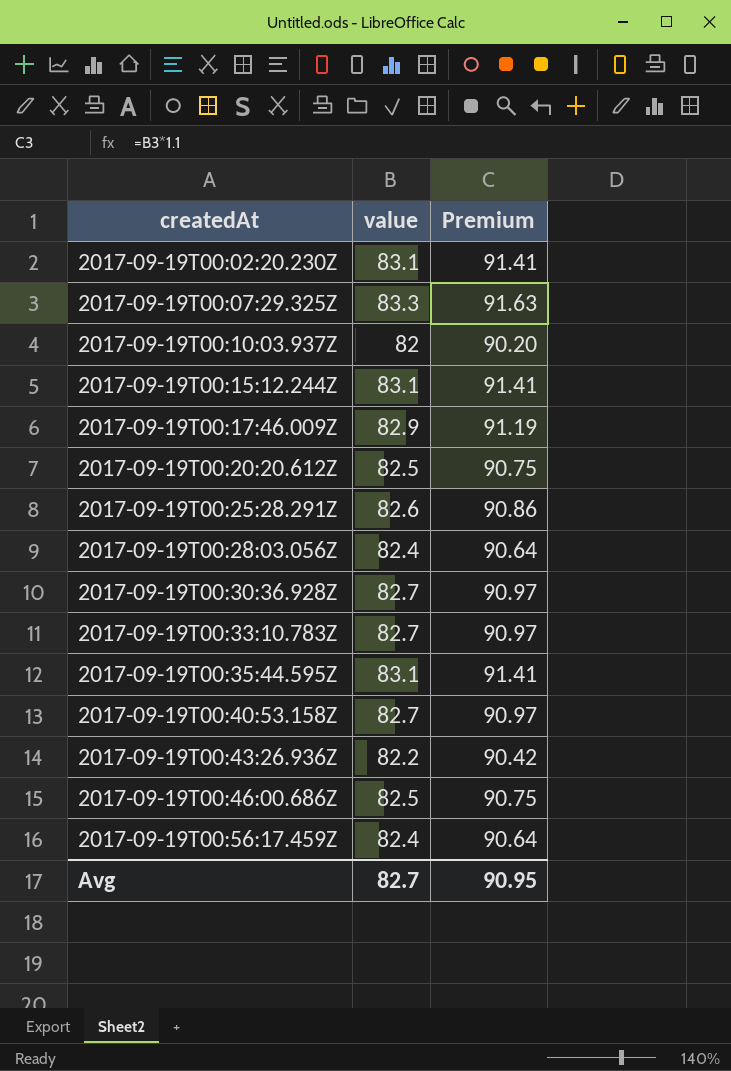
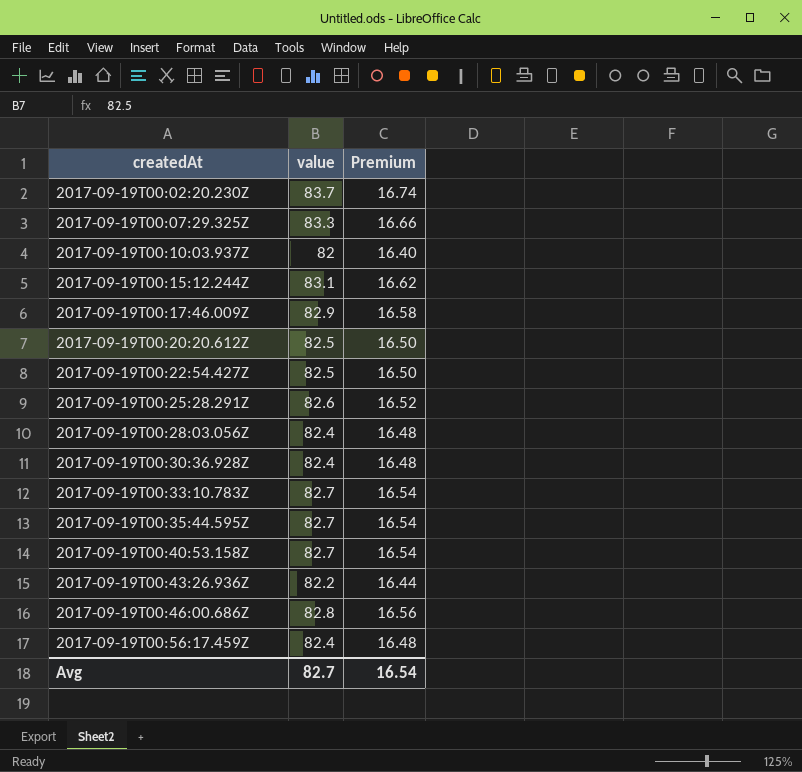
column Premium | formula: [value] * 1.1 -> [value] * 0.2
2017-09-19T00:02:20.230Z | value: 83.1 -> 83.7
row 2017-09-19T00:22:54.427Z: none -> 82.5 | 16.50
2017-09-19T00:30:36.928Z | value: 82.7 -> 82.4
2017-09-19T00:35:44.595Z | value: 83.1 -> 82.7
2017-09-19T00:46:00.686Z | value: 82.5 -> 82.8
Avg | Premium: 90.95 -> 16.54

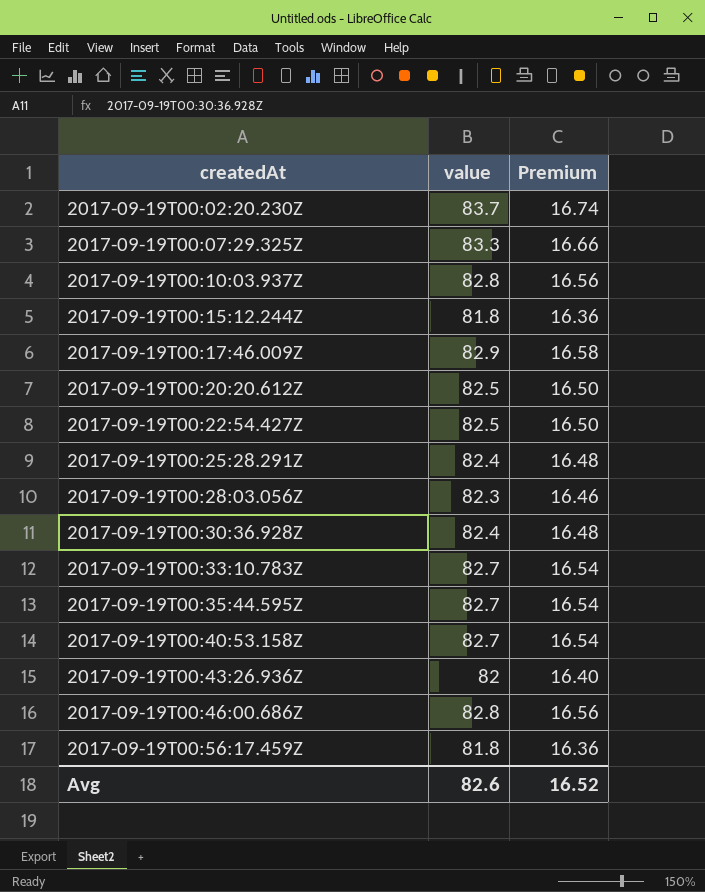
2017-09-19T00:10:03.937Z | value: 82 -> 82.8
2017-09-19T00:10:03.937Z | Premium: 16.40 -> 16.56
2017-09-19T00:15:12.244Z | value: 83.1 -> 81.8
2017-09-19T00:15:12.244Z | Premium: 16.62 -> 16.36
2017-09-19T00:25:28.291Z | value: 82.6 -> 82.4
2017-09-19T00:25:28.291Z | Premium: 16.52 -> 16.48
2017-09-19T00:28:03.056Z | value: 82.4 -> 82.3
2017-09-19T00:28:03.056Z | Premium: 16.48 -> 16.46
2017-09-19T00:43:26.936Z | value: 82.2 -> 82
2017-09-19T00:43:26.936Z | Premium: 16.44 -> 16.40
2017-09-19T00:56:17.459Z | value: 82.4 -> 81.8
2017-09-19T00:56:17.459Z | Premium: 16.48 -> 16.36
Avg | value: 82.7 -> 82.6
Avg | Premium: 16.54 -> 16.52

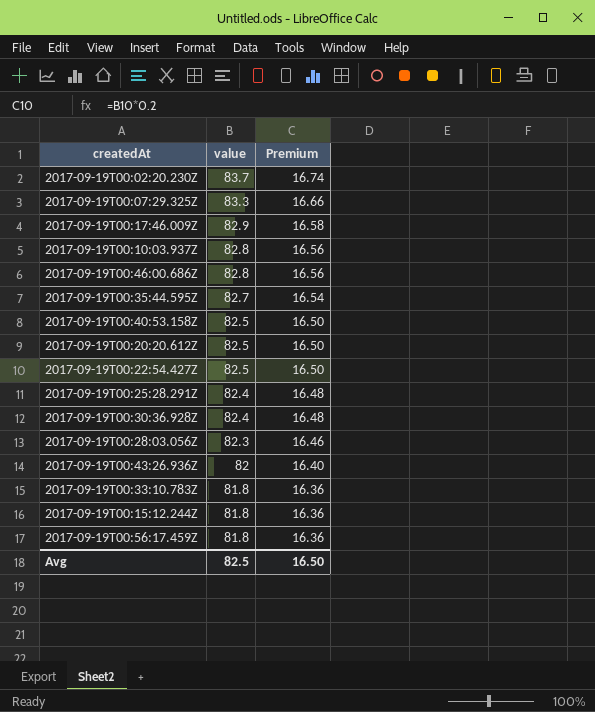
row order: createdAt ascending -> value descending
2017-09-19T00:40:53.158Z | value: 82.7 -> 82.5
2017-09-19T00:40:53.158Z | Premium: 16.54 -> 16.50
2017-09-19T00:33:10.783Z | value: 82.7 -> 81.8
2017-09-19T00:33:10.783Z | Premium: 16.54 -> 16.36
Avg | value: 82.6 -> 82.5
Avg | Premium: 16.52 -> 16.50

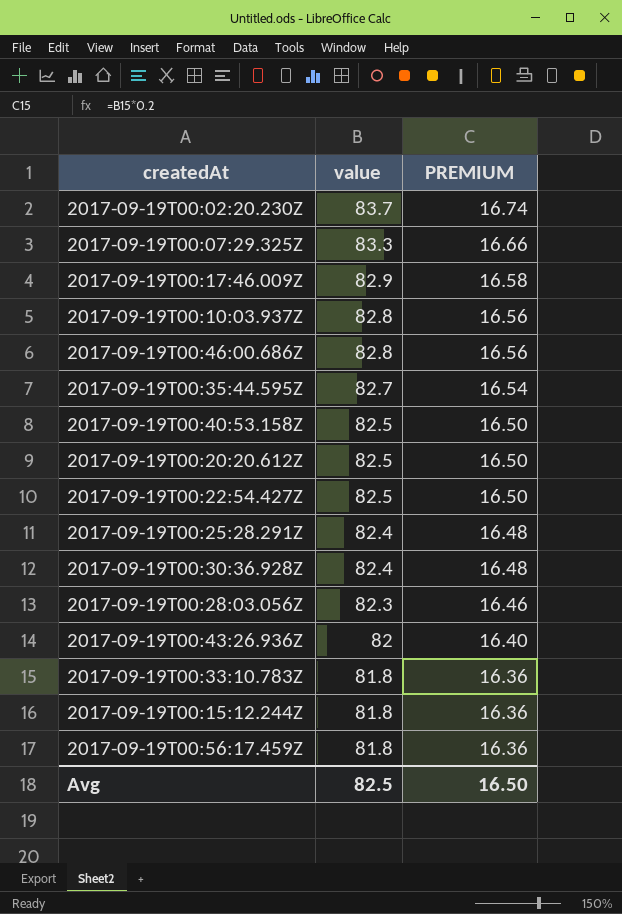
column name: Premium -> PREMIUM

